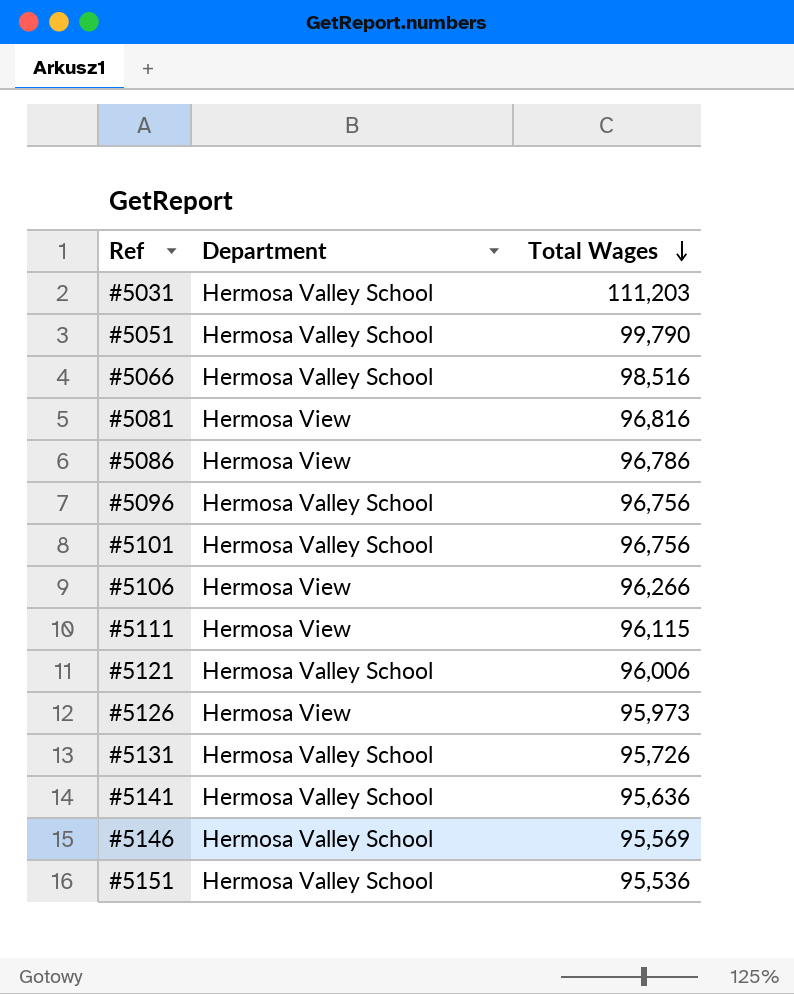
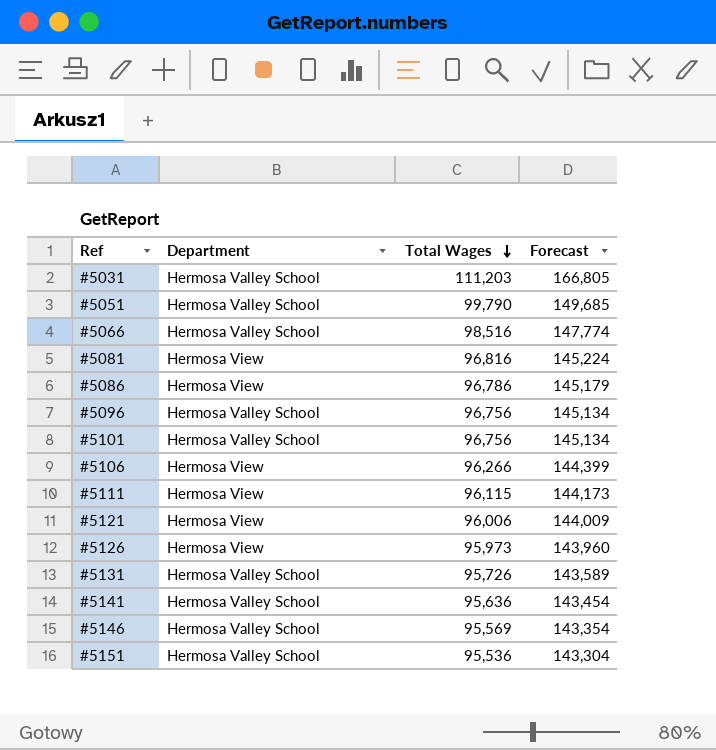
column Forecast | formula: none -> [Total Wages] * 1.5
#5121 | Department: Hermosa Valley School -> Hermosa View

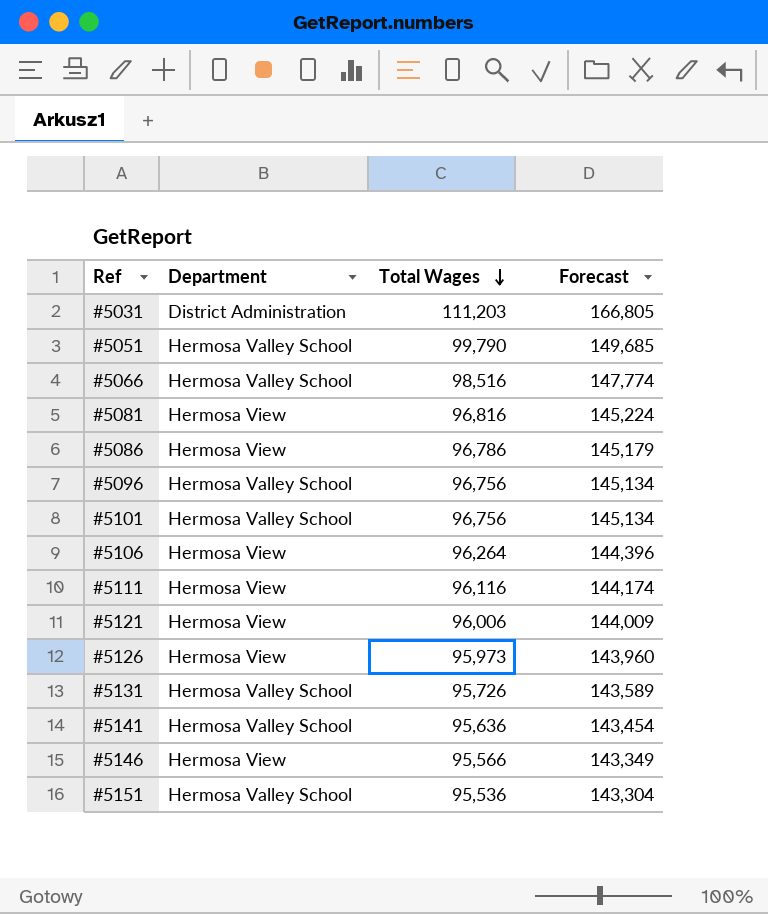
#5031 | Department: Hermosa Valley School -> District Administration
#5106 | Total Wages: 96,266 -> 96,264
#5106 | Forecast: 144,399 -> 144,396
#5111 | Total Wages: 96,115 -> 96,116
#5111 | Forecast: 144,173 -> 144,174
#5146 | Department: Hermosa Valley School -> Hermosa View
#5146 | Total Wages: 95,569 -> 95,566
#5146 | Forecast: 143,354 -> 143,349

